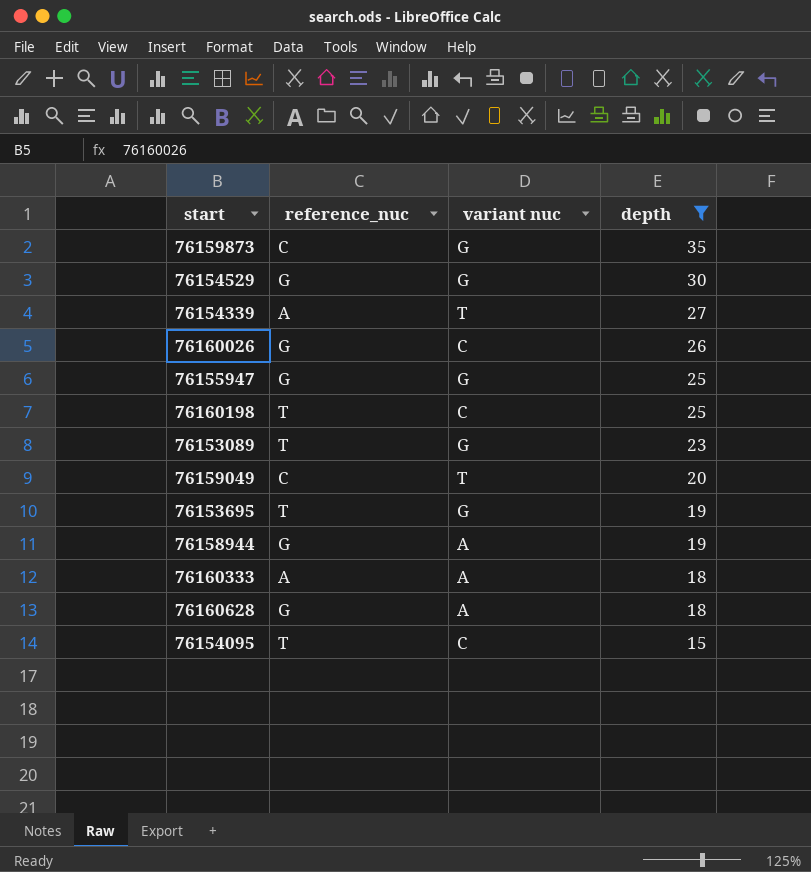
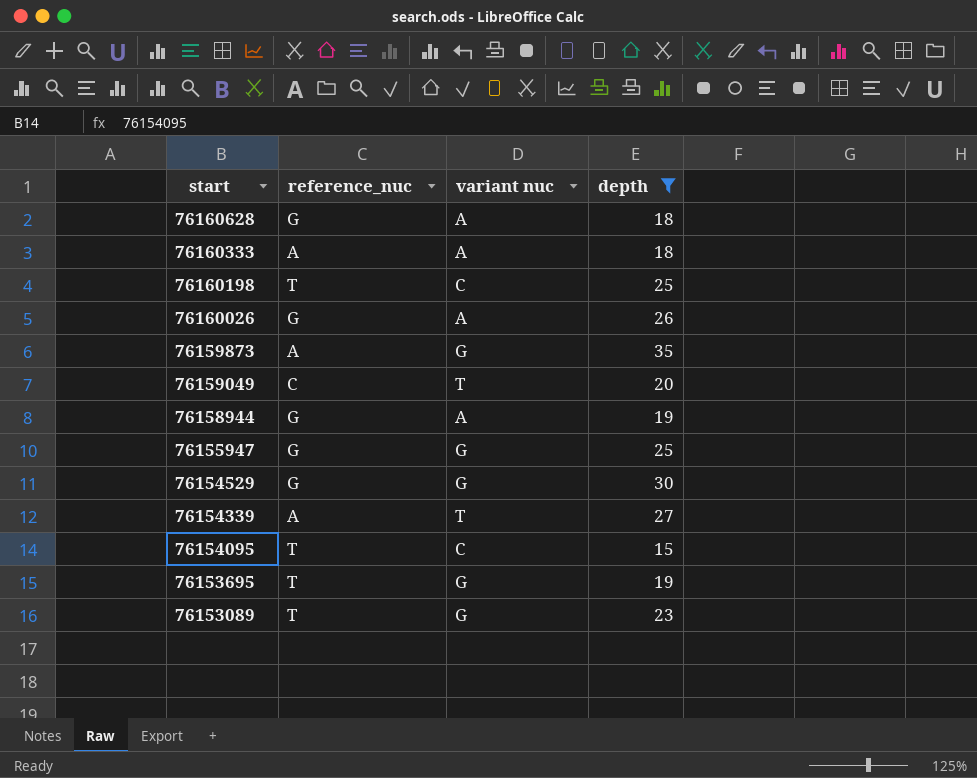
row order: depth descending -> start descending
76160026 | variant nuc: C -> A
76159873 | reference_nuc: C -> A

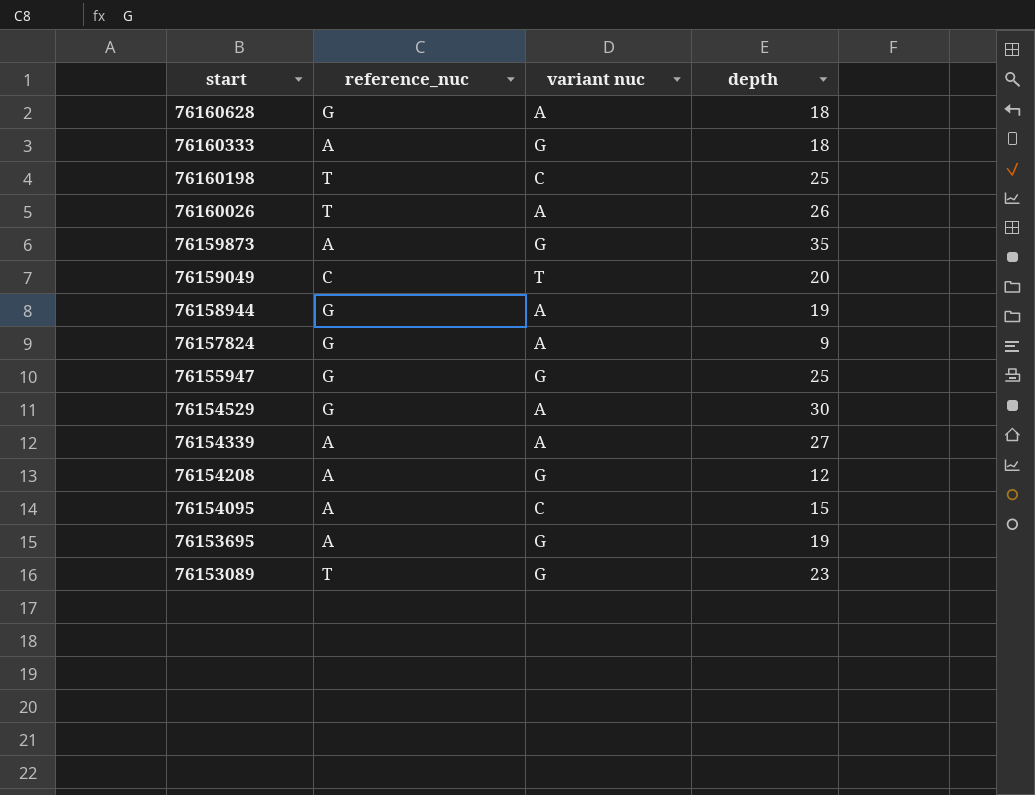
filter: depth >= 15 -> none
76160333 | variant nuc: A -> G
76160026 | reference_nuc: G -> T
76154529 | variant nuc: G -> A
76154339 | variant nuc: T -> A
76154095 | reference_nuc: T -> A
76153695 | reference_nuc: T -> A

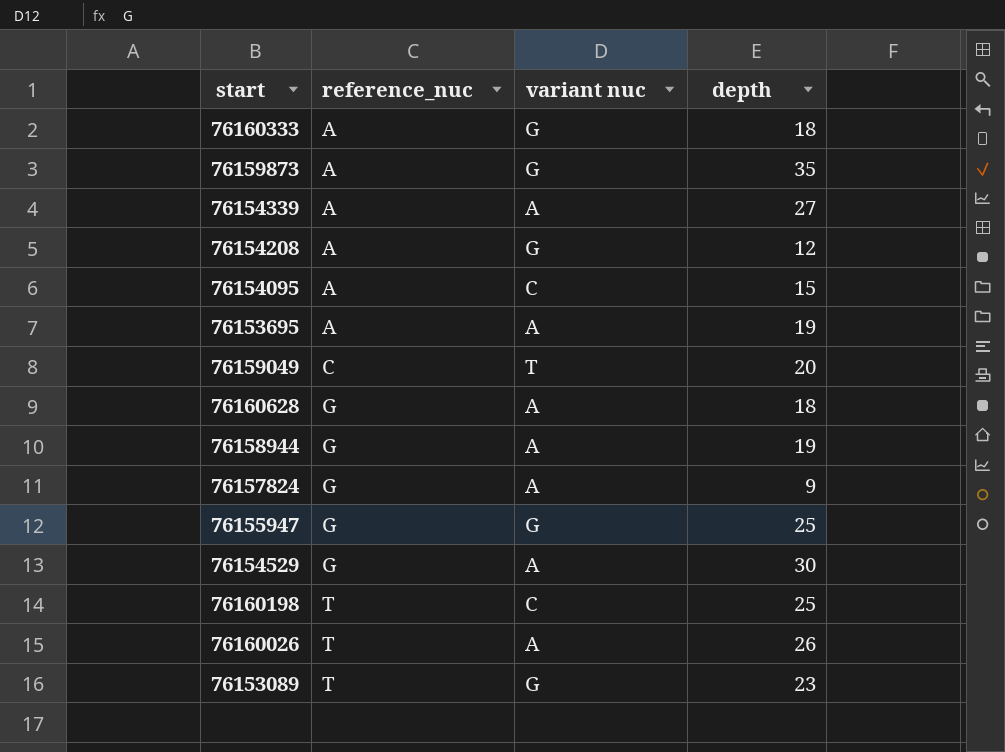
row order: start descending -> reference_nuc ascending
76153695 | variant nuc: G -> A

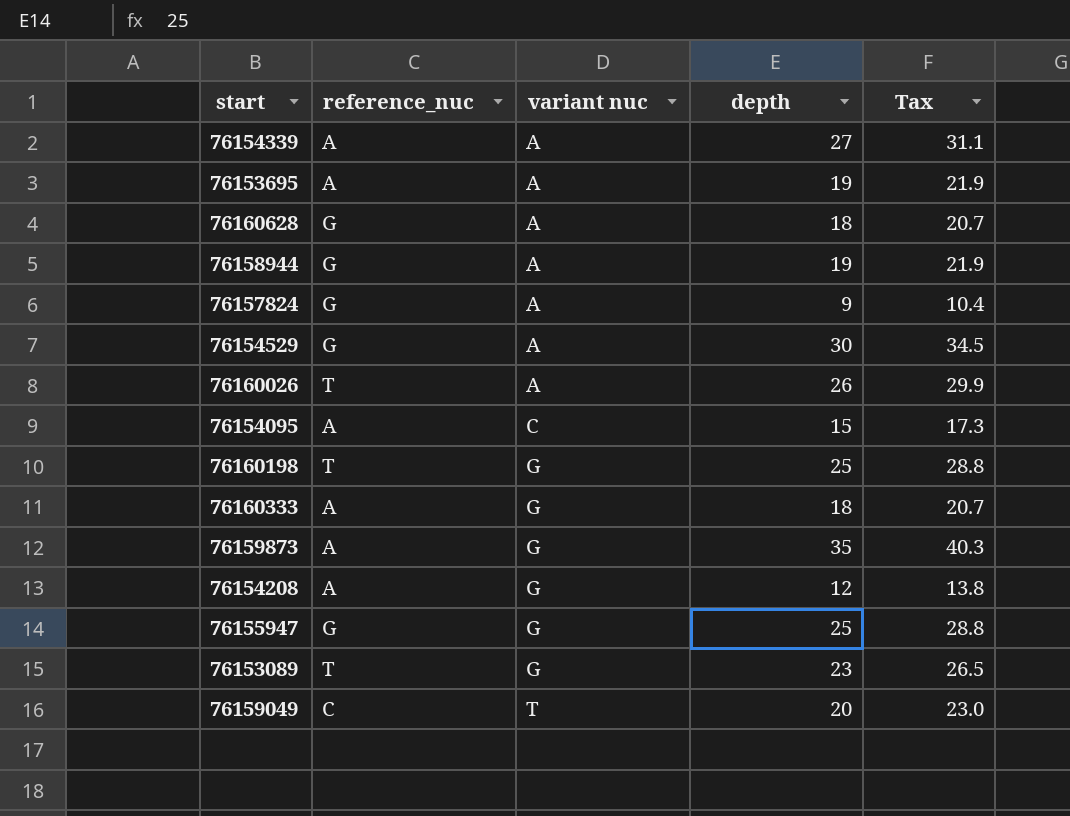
row order: reference_nuc ascending -> variant nuc ascending
column Tax | formula: none -> [depth] * 1.15
76160198 | variant nuc: C -> G

